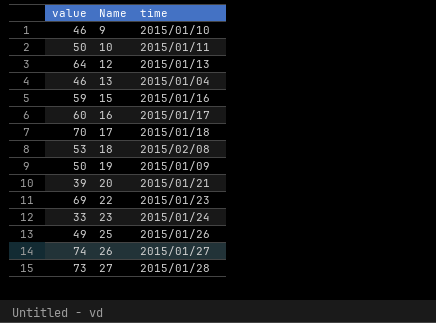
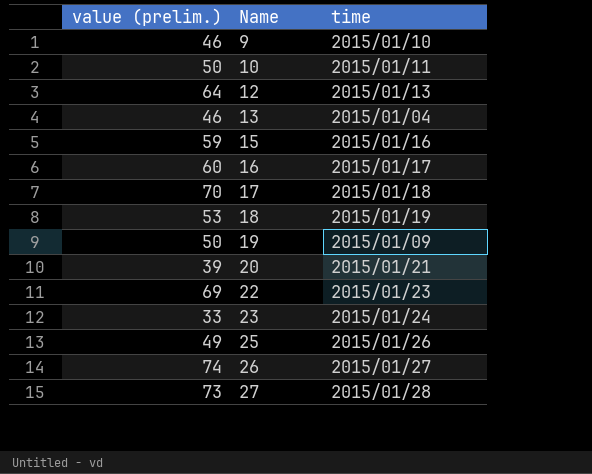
column name: value -> value (prelim.)
18 | time: 2015/02/08 -> 2015/01/19

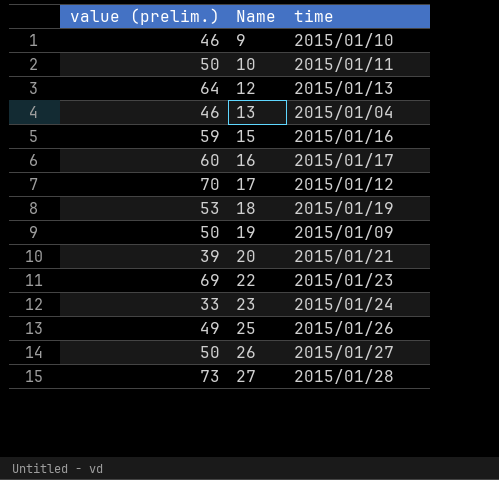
17 | time: 2015/01/18 -> 2015/01/12
26 | value (prelim.): 74 -> 50

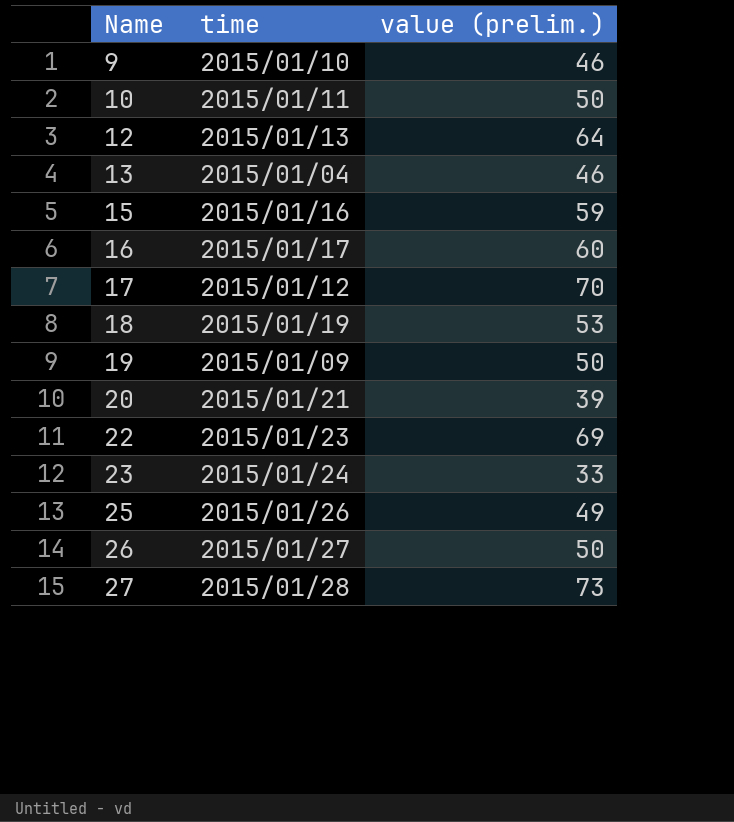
column value (prelim.) | position: 1 -> 3

